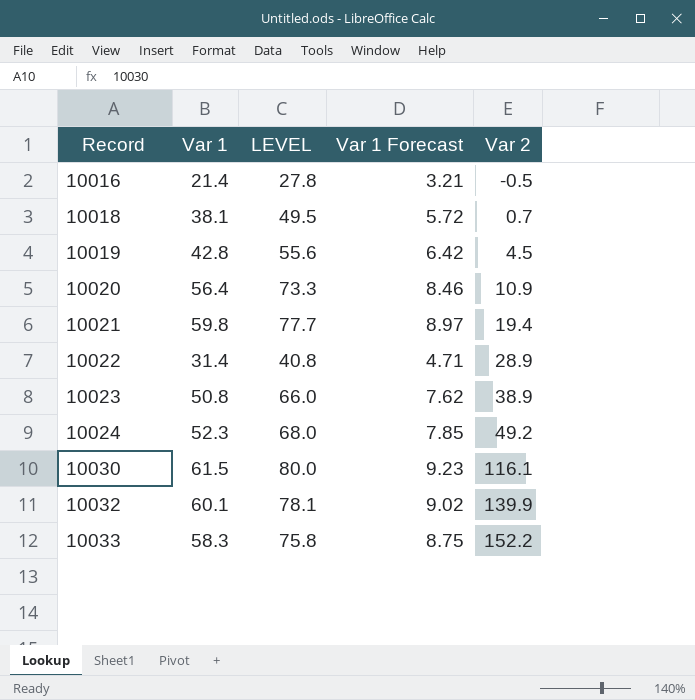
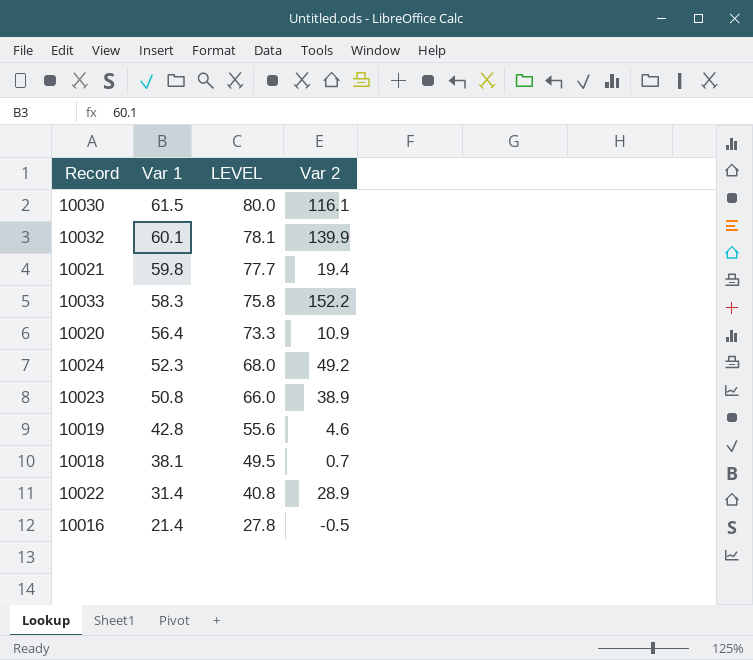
row order: Record ascending -> Var 1 descending
column Var 1 Forecast | formula: [Var 1] * 0.15 -> none
10019 | Var 2: 4.5 -> 4.6

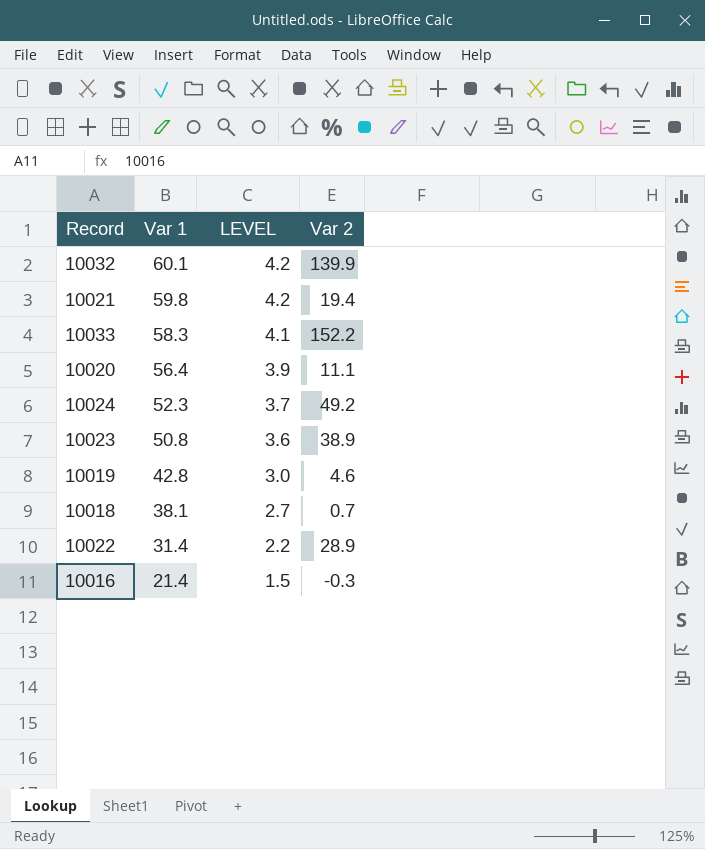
column LEVEL | formula: [Var 1] * 1.3 -> [Var 1] * 0.07
row 10030: 61.5 | 80.0 | 116.1 -> none
10020 | Var 2: 10.9 -> 11.1
10016 | Var 2: -0.5 -> -0.3

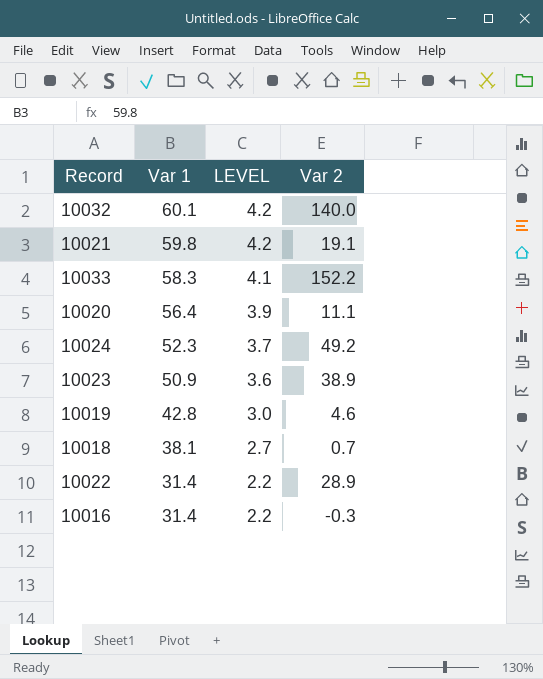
10032 | Var 2: 139.9 -> 140.0
10021 | Var 2: 19.4 -> 19.1
10023 | Var 1: 50.8 -> 50.9
10016 | Var 1: 21.4 -> 31.4
10016 | LEVEL: 1.5 -> 2.2

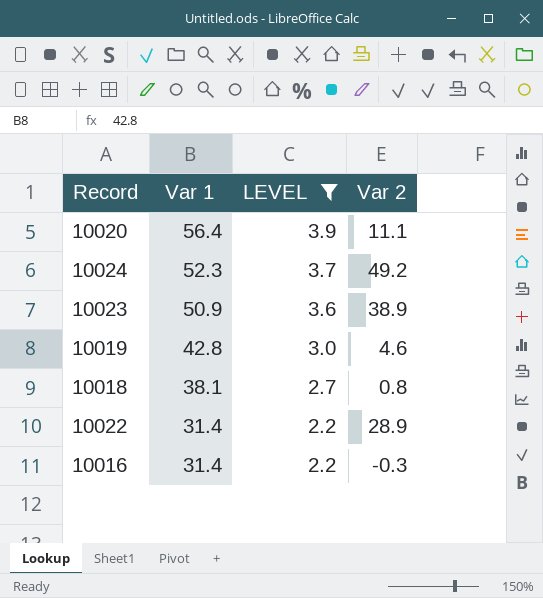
filter: none -> LEVEL <= 3.9
10018 | Var 2: 0.7 -> 0.8

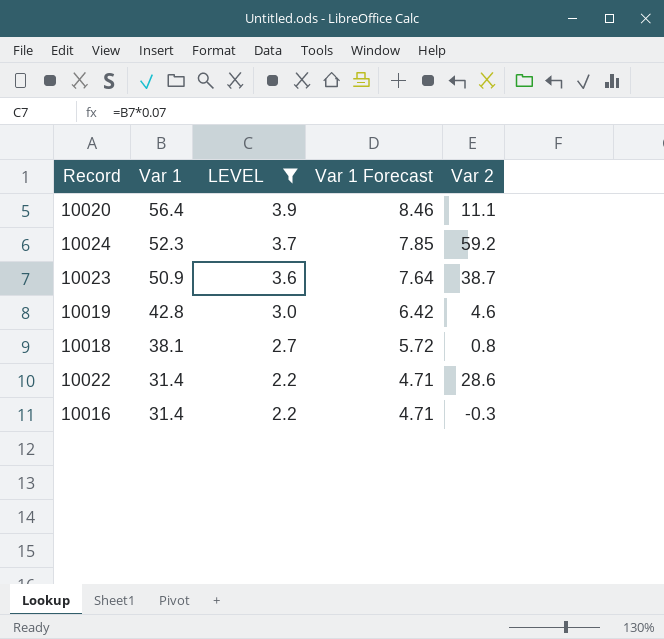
column Var 1 Forecast | formula: none -> [Var 1] * 0.15
10024 | Var 2: 49.2 -> 59.2
10023 | Var 2: 38.9 -> 38.7
10022 | Var 2: 28.9 -> 28.6

